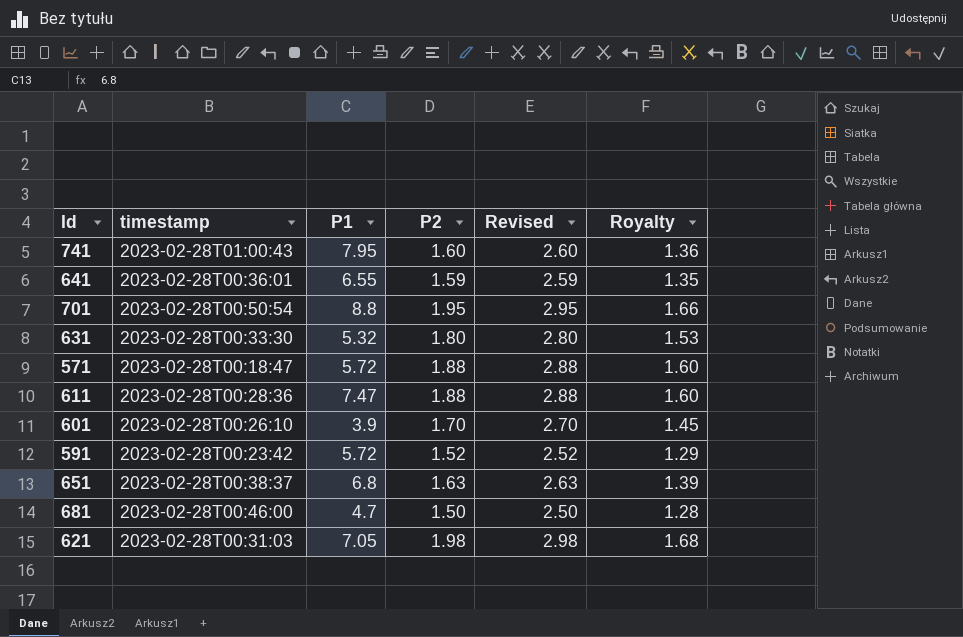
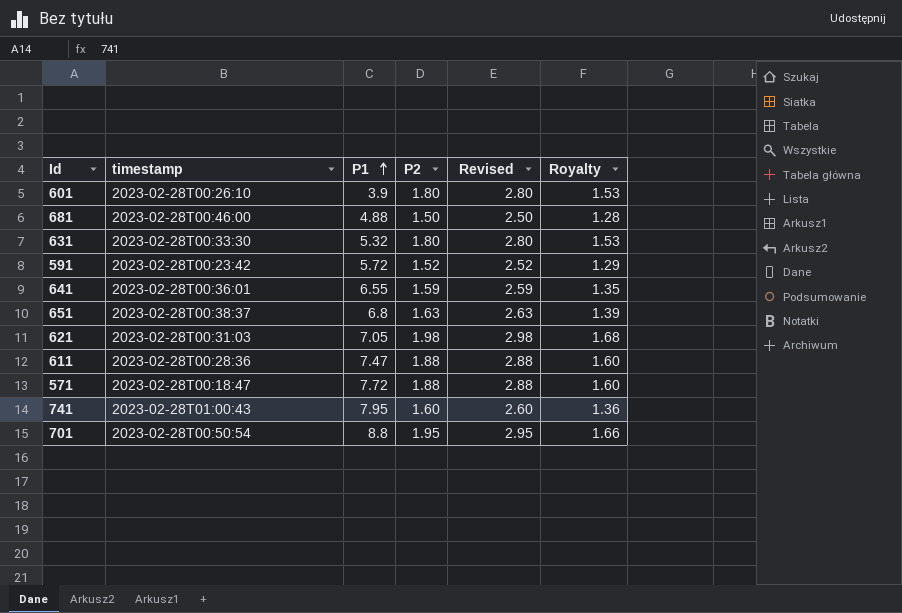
row order: none -> P1 ascending
601 | P2: 1.70 -> 1.80
601 | Revised: 2.70 -> 2.80
601 | Royalty: 1.45 -> 1.53
681 | P1: 4.7 -> 4.88
571 | P1: 5.72 -> 7.72

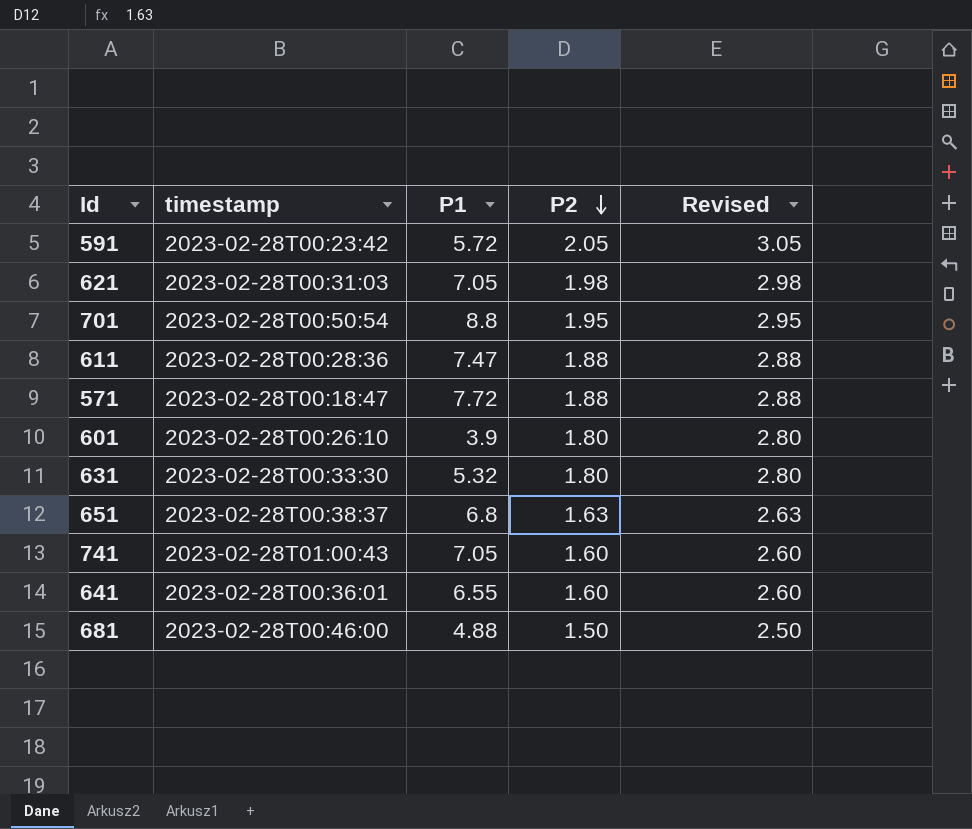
row order: P1 ascending -> P2 descending
column Royalty | formula: [P2] * 0.85 -> none
591 | P2: 1.52 -> 2.05
591 | Revised: 2.52 -> 3.05
741 | P1: 7.95 -> 7.05
641 | P2: 1.59 -> 1.60
641 | Revised: 2.59 -> 2.60

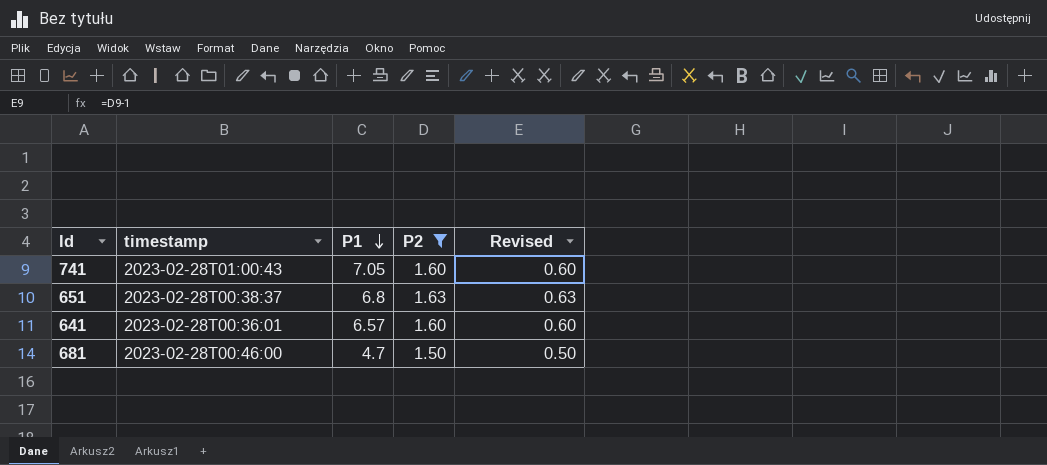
filter: none -> P2 <= 1.63
row order: P2 descending -> P1 descending
column Revised | formula: [P2] + 1 -> [P2] - 1
641 | P1: 6.55 -> 6.57
681 | P1: 4.88 -> 4.7

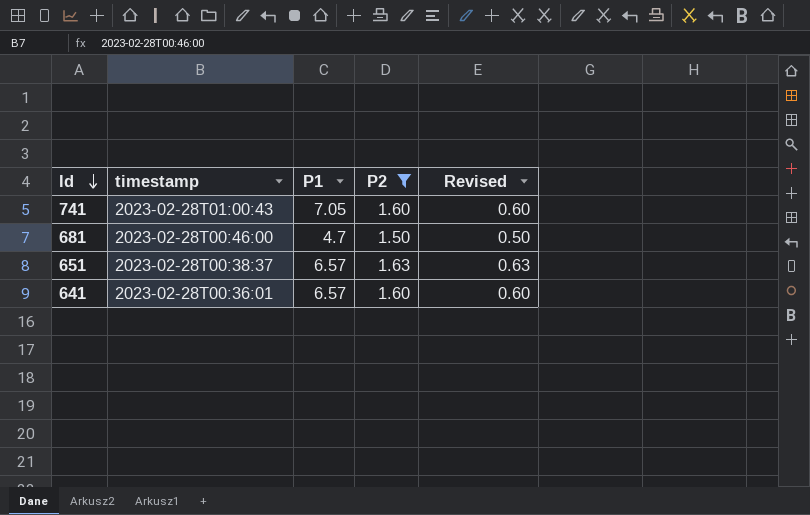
row order: P1 descending -> Id descending
651 | P1: 6.8 -> 6.57

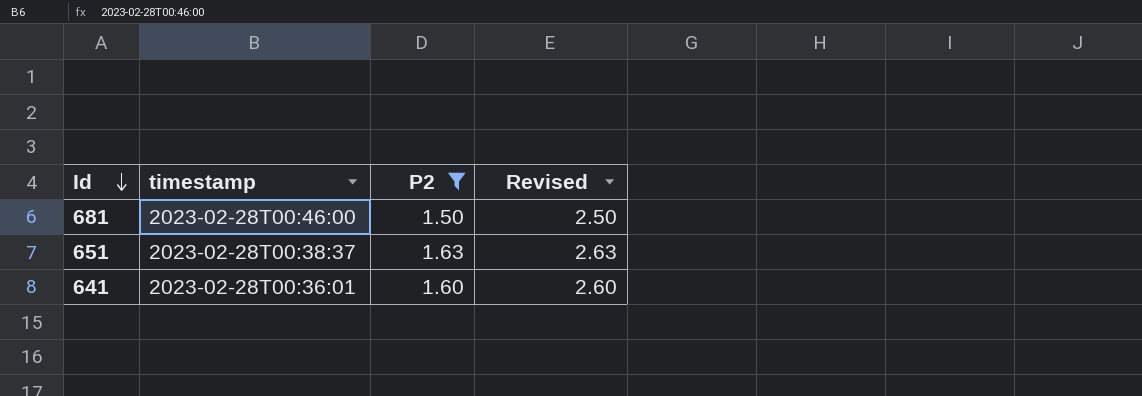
column P1 | position: 3 -> none
column Revised | formula: [P2] - 1 -> [P2] + 1
row 741: 2023-02-28T01:00:43 | 7.05 | 1.60 | 0.60 -> none

